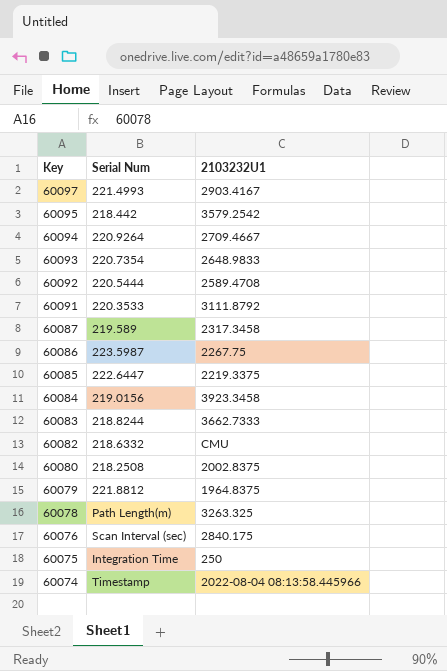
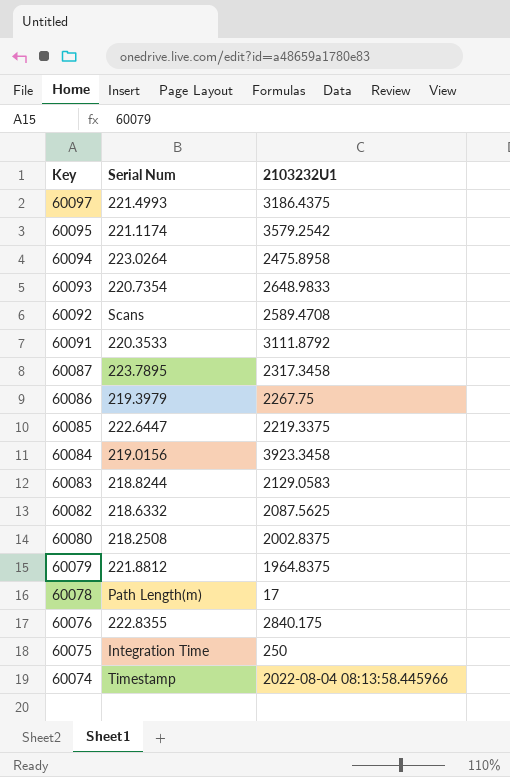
60097 | 2103232U1: 2903.4167 -> 3186.4375
60095 | Serial Num: 218.442 -> 221.1174
60094 | Serial Num: 220.9264 -> 223.0264
60094 | 2103232U1: 2709.4667 -> 2475.8958
60092 | Serial Num: 220.5444 -> Scans
60087 | Serial Num: 219.589 -> 223.7895
60086 | Serial Num: 223.5987 -> 219.3979
60083 | 2103232U1: 3662.7333 -> 2129.0583
60082 | 2103232U1: CMU -> 2087.5625
60078 | 2103232U1: 3263.325 -> 17
60076 | Serial Num: Scan Interval (sec) -> 222.8355

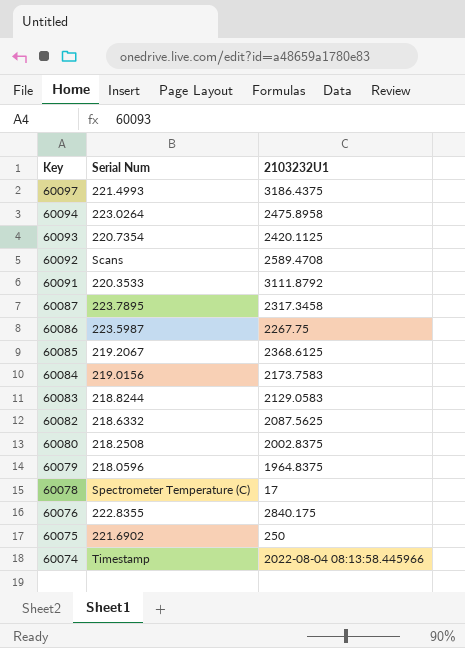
row 60095: 221.1174 | 3579.2542 -> none
60093 | 2103232U1: 2648.9833 -> 2420.1125
60086 | Serial Num: 219.3979 -> 223.5987
60085 | Serial Num: 222.6447 -> 219.2067
60085 | 2103232U1: 2219.3375 -> 2368.6125
60084 | 2103232U1: 3923.3458 -> 2173.7583
60079 | Serial Num: 221.8812 -> 218.0596
60078 | Serial Num: Path Length(m) -> Spectrometer Temperature (C)
60075 | Serial Num: Integration Time -> 221.6902

